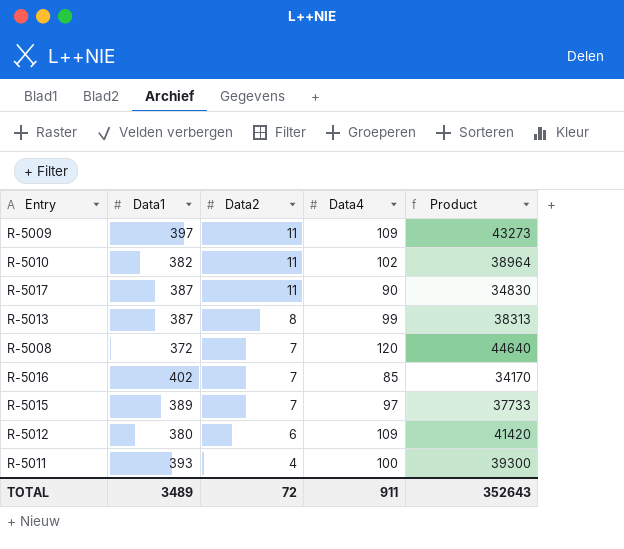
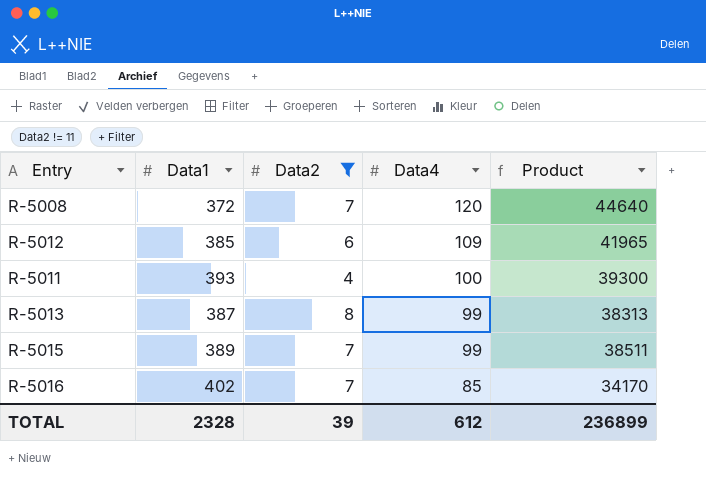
filter: none -> Data2 != 11
row order: Data2 descending -> Data4 descending
R-5012 | Data1: 380 -> 385
R-5012 | Product: 41420 -> 41965
R-5015 | Data4: 97 -> 99
R-5015 | Product: 37733 -> 38511
TOTAL | Data1: 3489 -> 2328
TOTAL | Data2: 72 -> 39
TOTAL | Data4: 911 -> 612
TOTAL | Product: 352643 -> 236899

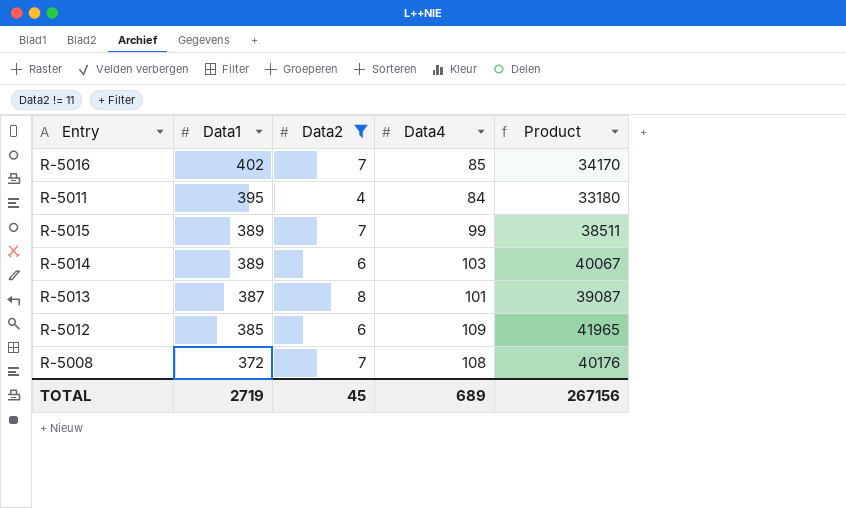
row order: Data4 descending -> Data1 descending
R-5011 | Data1: 393 -> 395
R-5011 | Data4: 100 -> 84
R-5011 | Product: 39300 -> 33180
row R-5014: none -> 389 | 6 | 103 | 40067
R-5013 | Data4: 99 -> 101
R-5013 | Product: 38313 -> 39087
R-5008 | Data4: 120 -> 108
R-5008 | Product: 44640 -> 40176
TOTAL | Data1: 2328 -> 2719
TOTAL | Data2: 39 -> 45
TOTAL | Data4: 612 -> 689
TOTAL | Product: 236899 -> 267156

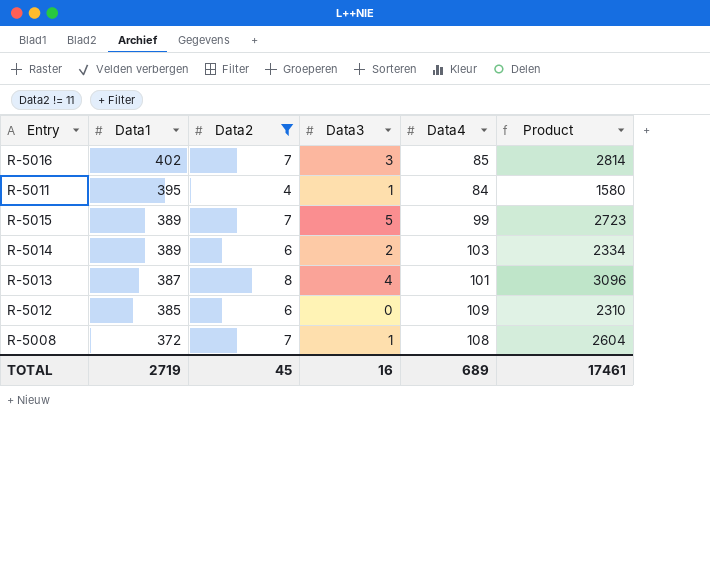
column Data3 | position: none -> 4
column Product | formula: [Data1] * [Data4] -> [Data1] * [Data2]
TOTAL | Product: 267156 -> 17461

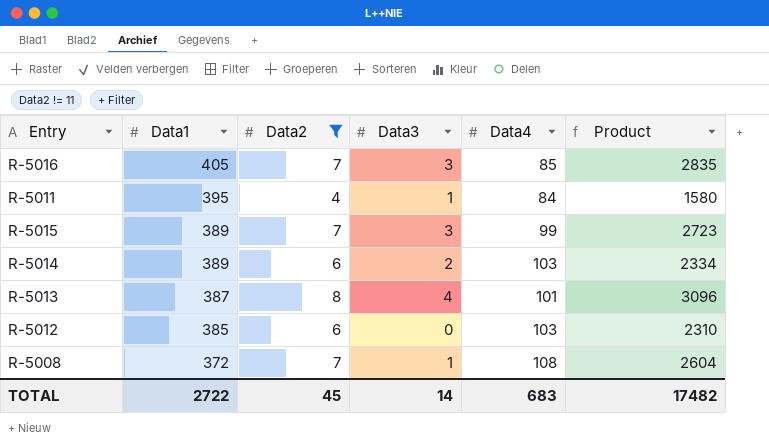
R-5016 | Data1: 402 -> 405
R-5016 | Product: 2814 -> 2835
R-5015 | Data3: 5 -> 3
R-5012 | Data4: 109 -> 103
TOTAL | Data1: 2719 -> 2722
TOTAL | Data3: 16 -> 14
TOTAL | Data4: 689 -> 683
TOTAL | Product: 17461 -> 17482

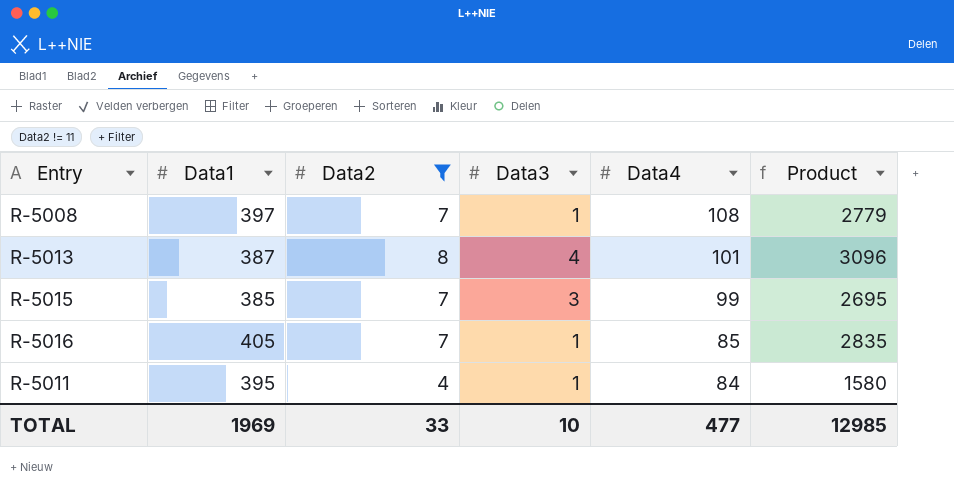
row order: Data1 descending -> Data4 descending
row R-5014: 389 | 6 | 2 | 103 | 2334 -> none
row R-5012: 385 | 6 | 0 | 103 | 2310 -> none
R-5008 | Data1: 372 -> 397
R-5008 | Product: 2604 -> 2779
R-5015 | Data1: 389 -> 385
R-5015 | Product: 2723 -> 2695
R-5016 | Data3: 3 -> 1
TOTAL | Data1: 2722 -> 1969
TOTAL | Data2: 45 -> 33
TOTAL | Data3: 14 -> 10
TOTAL | Data4: 683 -> 477
TOTAL | Product: 17482 -> 12985

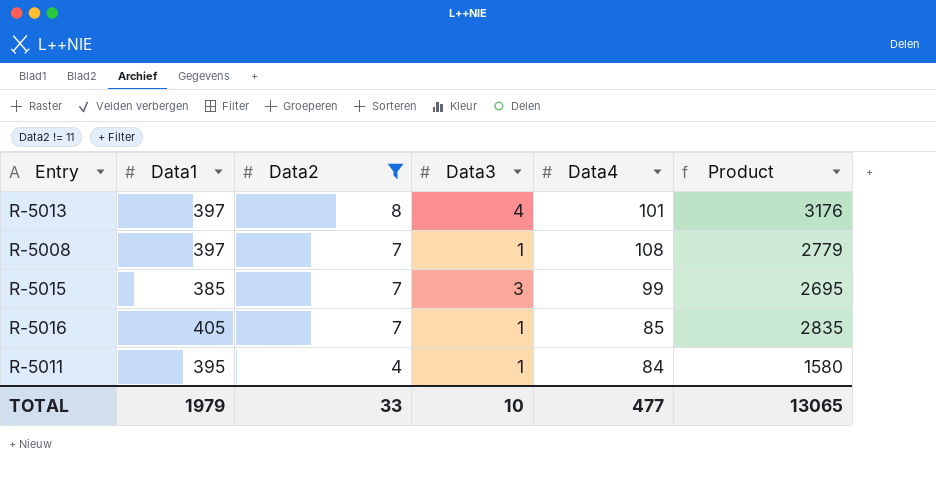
row order: Data4 descending -> Data2 descending
R-5013 | Data1: 387 -> 397
R-5013 | Product: 3096 -> 3176
TOTAL | Data1: 1969 -> 1979
TOTAL | Product: 12985 -> 13065

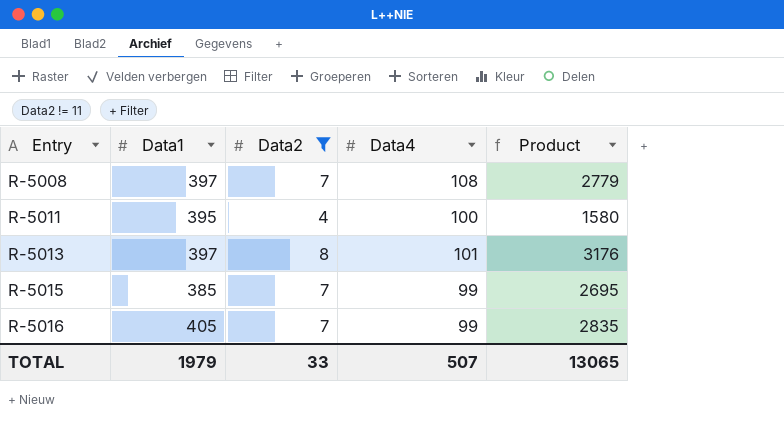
row order: Data2 descending -> Entry ascending
column Data3 | position: 4 -> none
R-5011 | Data4: 84 -> 100
R-5016 | Data4: 85 -> 99
TOTAL | Data4: 477 -> 507

